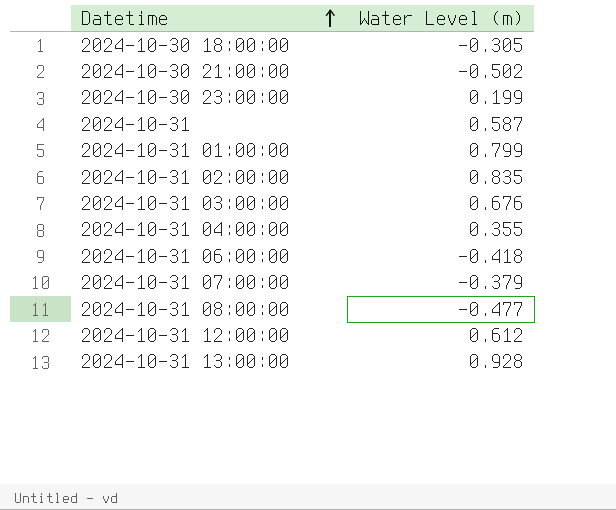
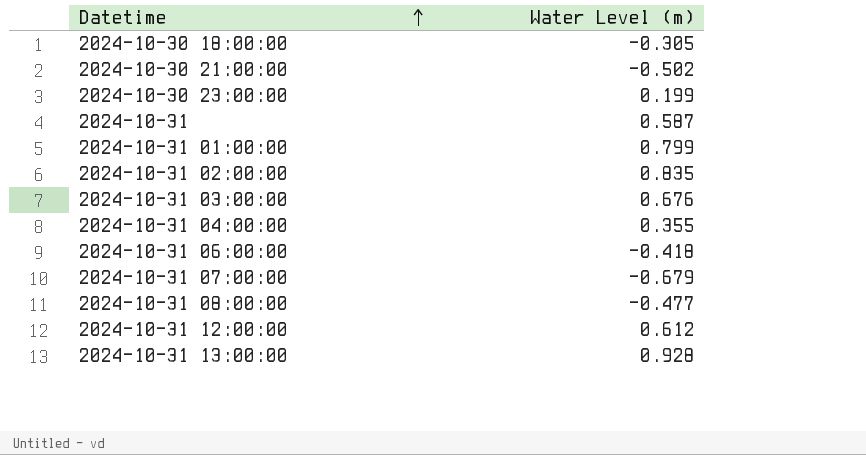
2024-10-31 07:00:00 | Water Level (m): -0.379 -> -0.679

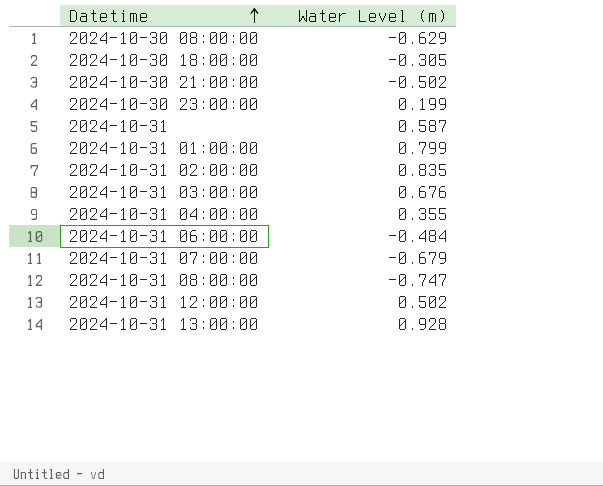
row 2024-10-30 08:00:00: none -> -0.629
2024-10-31 06:00:00 | Water Level (m): -0.418 -> -0.484
2024-10-31 08:00:00 | Water Level (m): -0.477 -> -0.747
2024-10-31 12:00:00 | Water Level (m): 0.612 -> 0.502

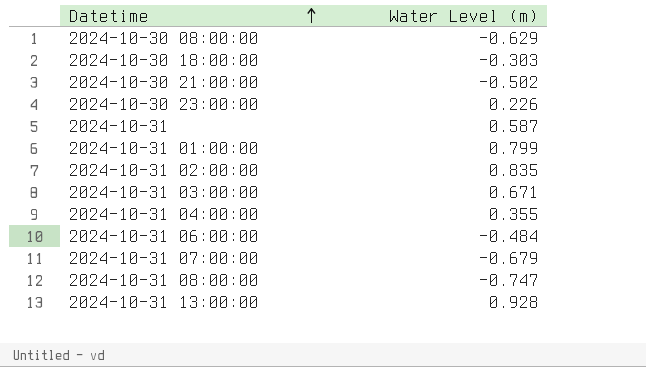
row 2024-10-31 12:00:00: 0.502 -> none
2024-10-30 18:00:00 | Water Level (m): -0.305 -> -0.303
2024-10-30 23:00:00 | Water Level (m): 0.199 -> 0.226
2024-10-31 03:00:00 | Water Level (m): 0.676 -> 0.671

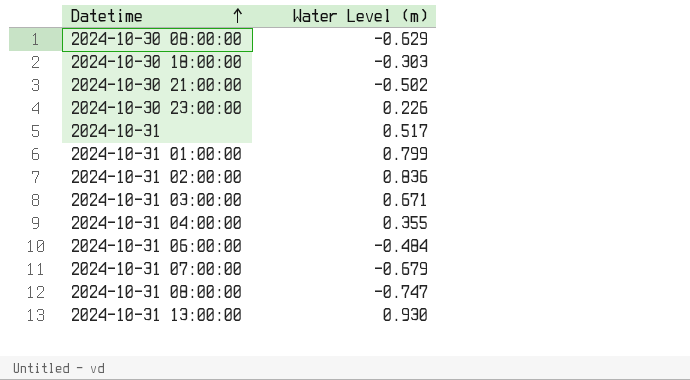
2024-10-31 | Water Level (m): 0.587 -> 0.517
2024-10-31 02:00:00 | Water Level (m): 0.835 -> 0.836
2024-10-31 13:00:00 | Water Level (m): 0.928 -> 0.930

